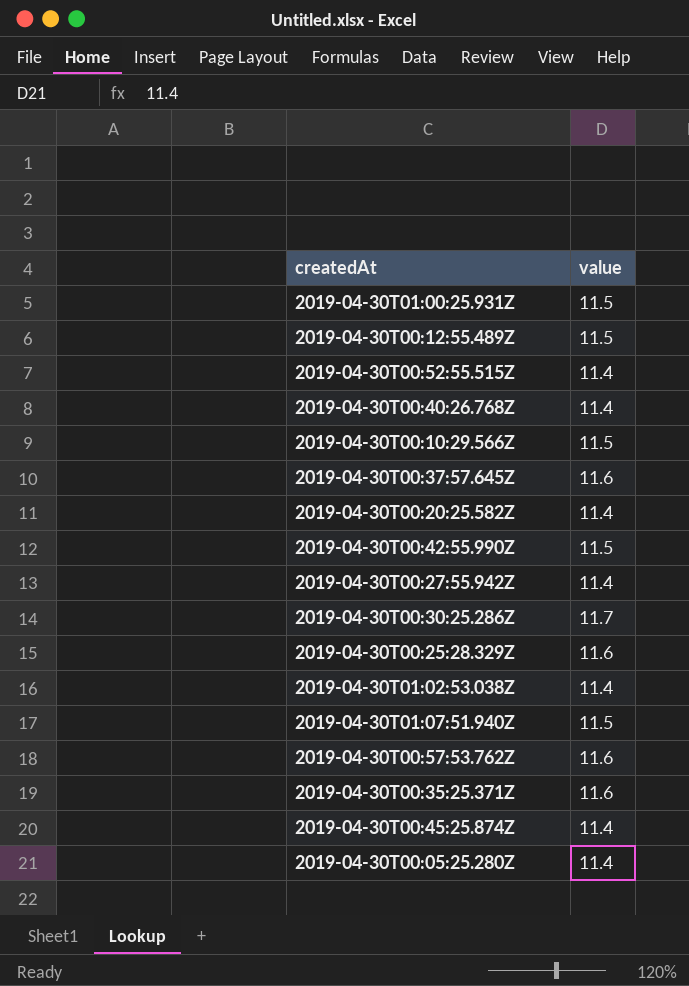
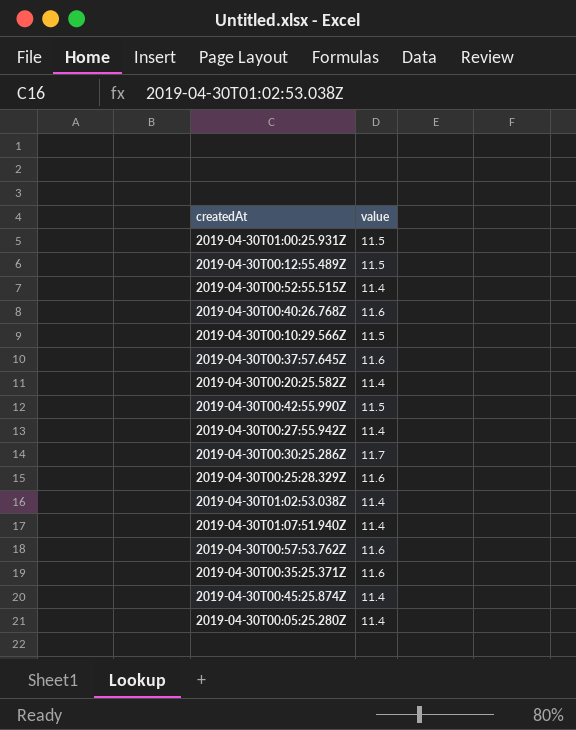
2019-04-30T00:40:26.768Z | value: 11.4 -> 11.6
2019-04-30T01:07:51.940Z | value: 11.5 -> 11.4

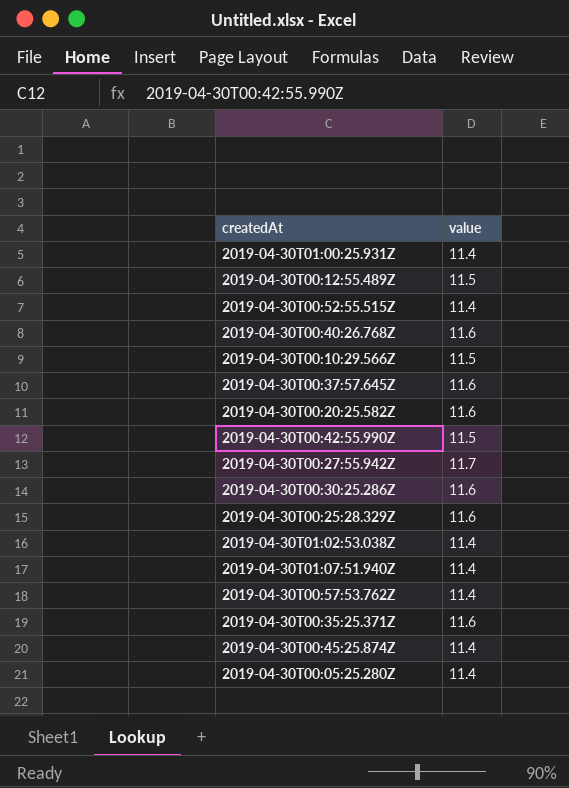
2019-04-30T01:00:25.931Z | value: 11.5 -> 11.4
2019-04-30T00:20:25.582Z | value: 11.4 -> 11.6
2019-04-30T00:27:55.942Z | value: 11.4 -> 11.7
2019-04-30T00:30:25.286Z | value: 11.7 -> 11.6
2019-04-30T00:57:53.762Z | value: 11.6 -> 11.4

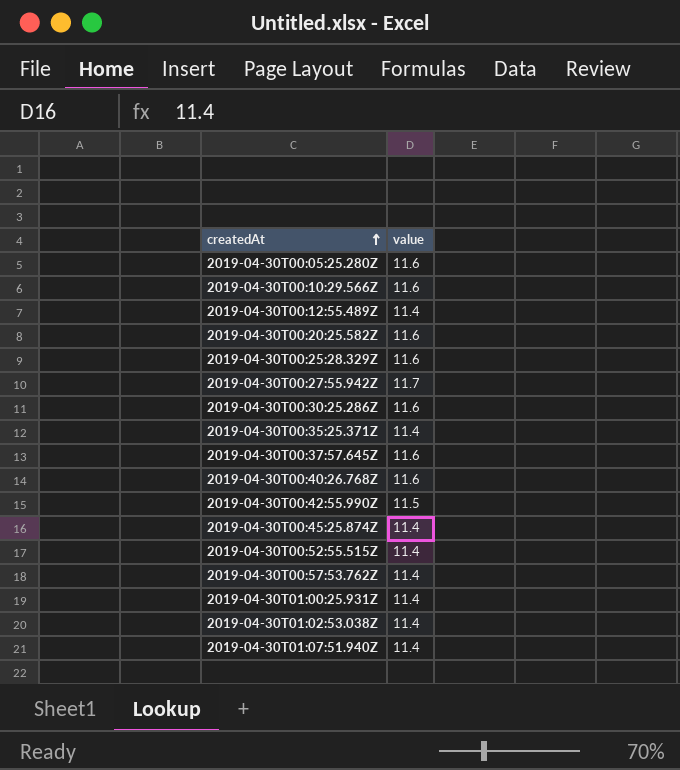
row order: none -> createdAt ascending
2019-04-30T00:05:25.280Z | value: 11.4 -> 11.6
2019-04-30T00:10:29.566Z | value: 11.5 -> 11.6
2019-04-30T00:12:55.489Z | value: 11.5 -> 11.4
2019-04-30T00:35:25.371Z | value: 11.6 -> 11.4

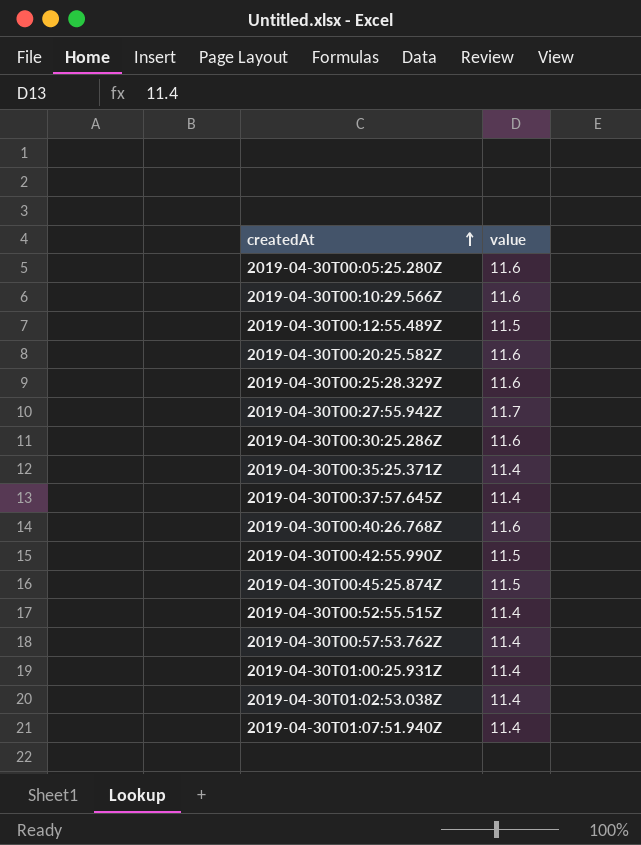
2019-04-30T00:12:55.489Z | value: 11.4 -> 11.5
2019-04-30T00:37:57.645Z | value: 11.6 -> 11.4
2019-04-30T00:45:25.874Z | value: 11.4 -> 11.5

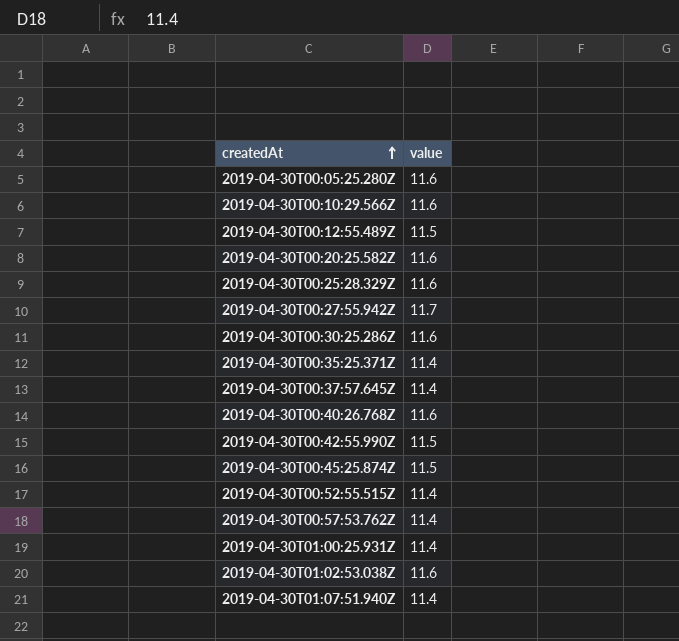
2019-04-30T01:02:53.038Z | value: 11.4 -> 11.6

